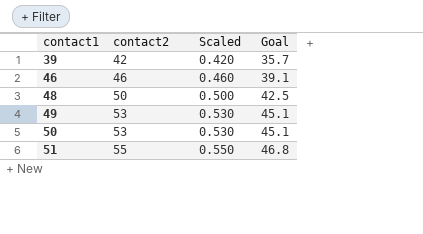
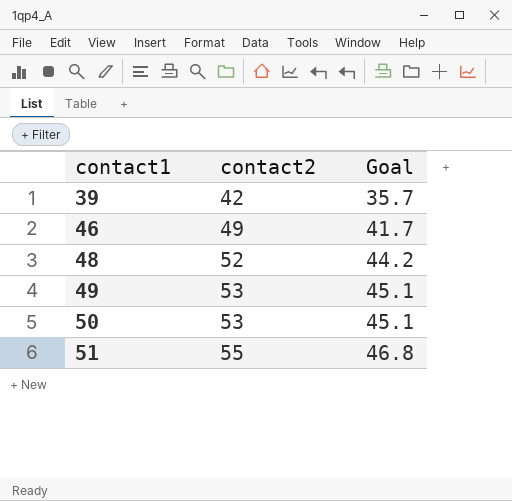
column Scaled | formula: [contact2] * 0.01 -> none
46 | contact2: 46 -> 49
46 | Goal: 39.1 -> 41.7
48 | contact2: 50 -> 52
48 | Goal: 42.5 -> 44.2

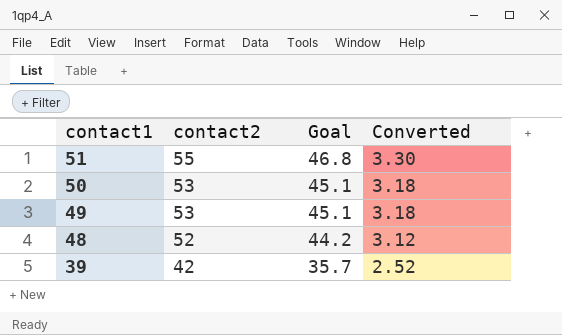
row order: contact1 ascending -> contact1 descending
column Converted | formula: none -> [contact2] * 0.06
row 46: 49 | 41.7 -> none

